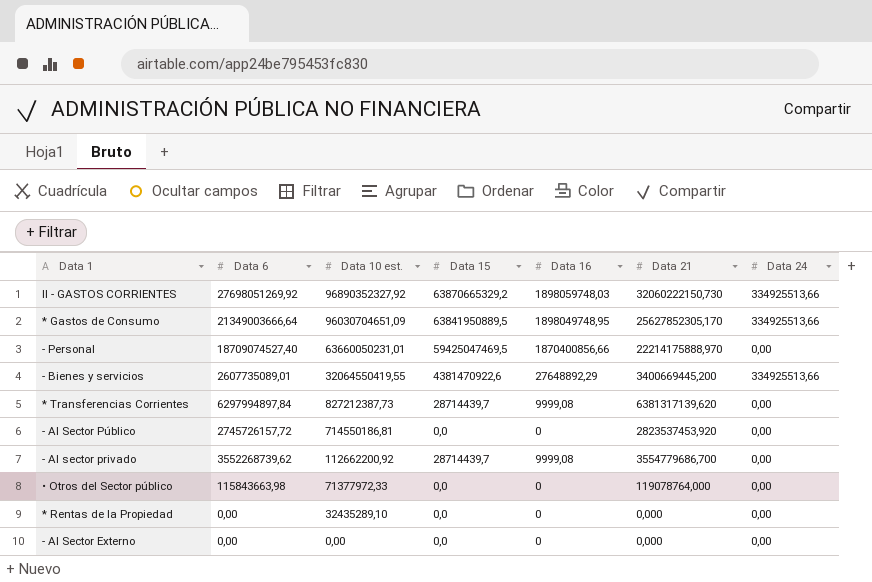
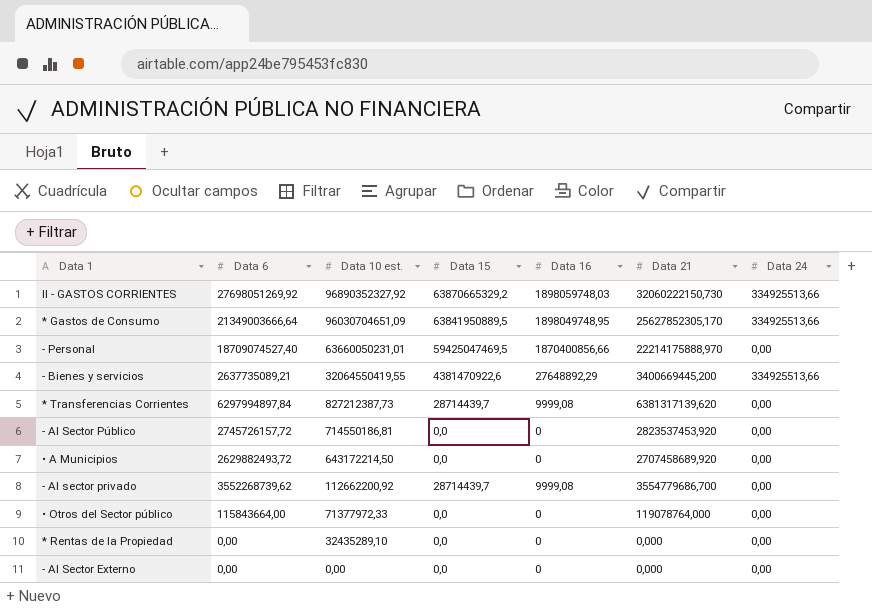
- Bienes y servicios | Data 6: 2607735089,01 -> 2637735089,21
row • A Municipios: none -> 2629882493,72 | 643172214,50 | 0,0 | 0 | 2707458689,920 | 0,00
• Otros del Sector público | Data 6: 115843663,98 -> 115843664,00

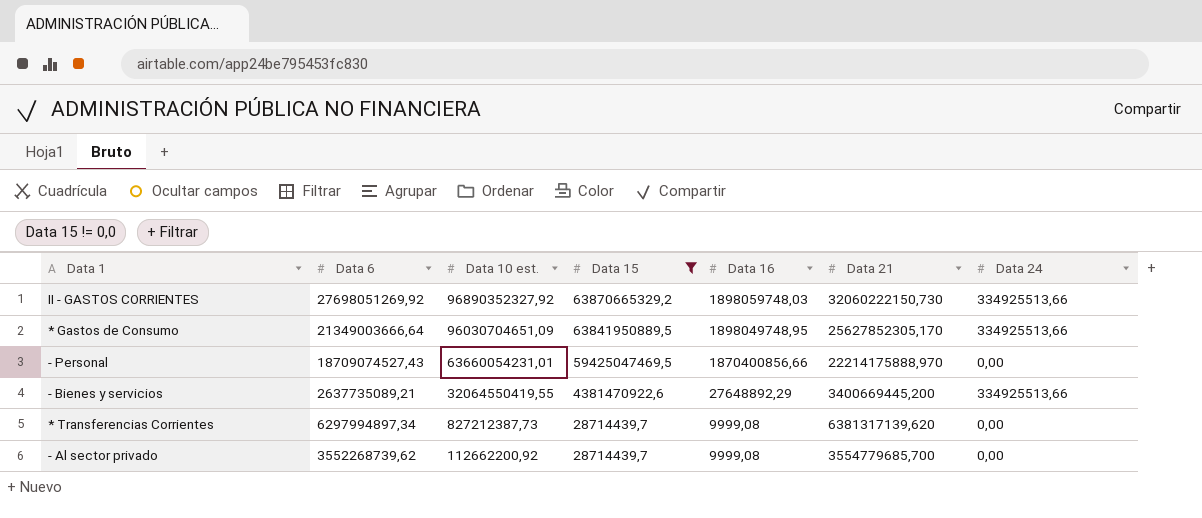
filter: none -> Data 15 != 0,0
- Personal | Data 6: 18709074527,40 -> 18709074527,43
- Personal | Data 10 est.: 63660050231,01 -> 63660054231,01
* Transferencias Corrientes | Data 6: 6297994897,84 -> 6297994897,34
- Al sector privado | Data 21: 3554779686,700 -> 3554779685,700

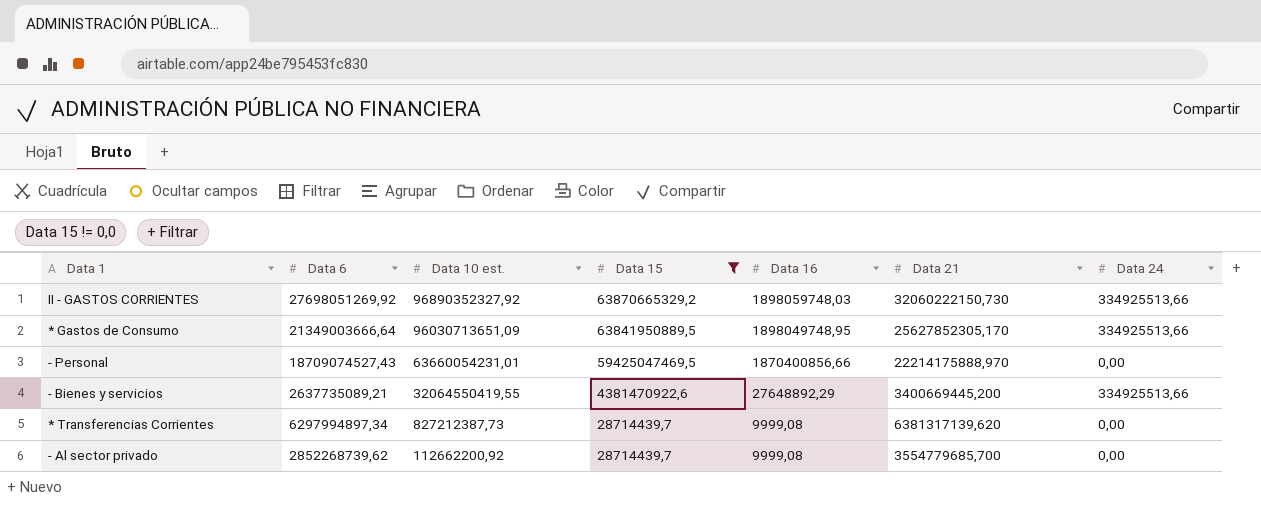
* Gastos de Consumo | Data 10 est.: 96030704651,09 -> 96030713651,09
- Al sector privado | Data 6: 3552268739,62 -> 2852268739,62

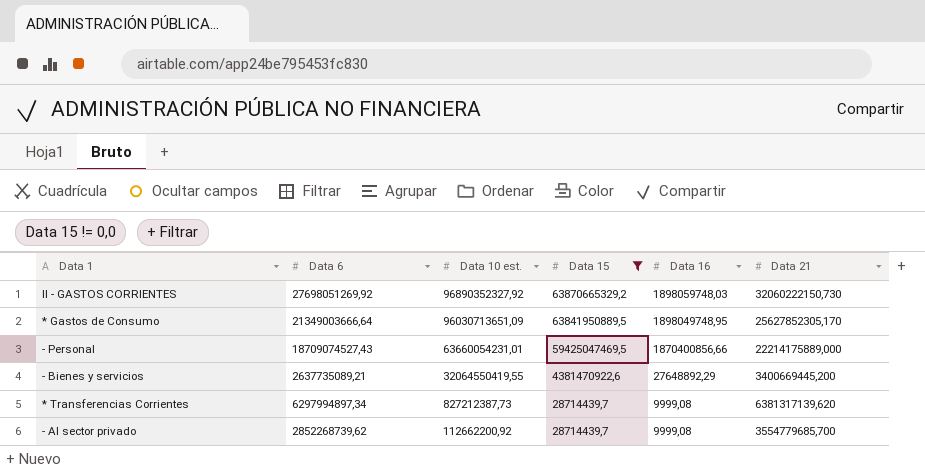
column Data 24 | position: 7 -> none
- Personal | Data 21: 22214175888,970 -> 22214175889,000

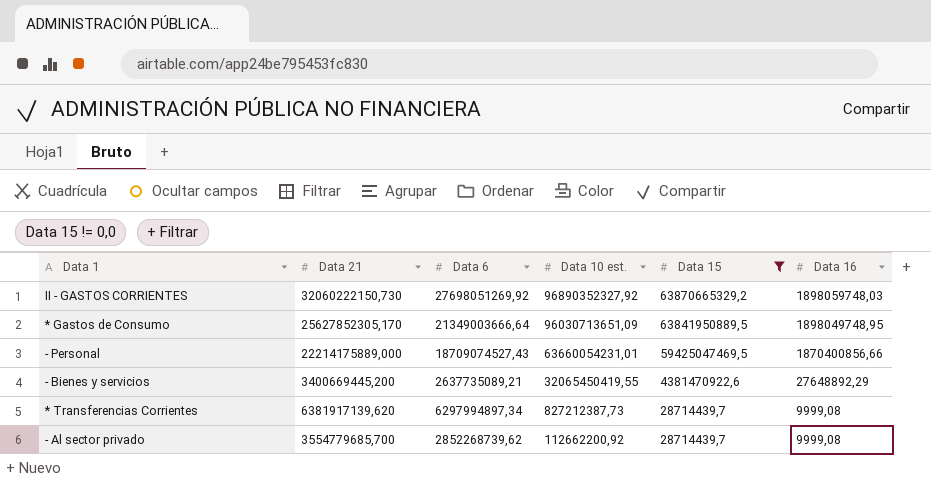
column Data 21 | position: 6 -> 2
- Bienes y servicios | Data 10 est.: 32064550419,55 -> 32065450419,55
* Transferencias Corrientes | Data 21: 6381317139,620 -> 6381917139,620

